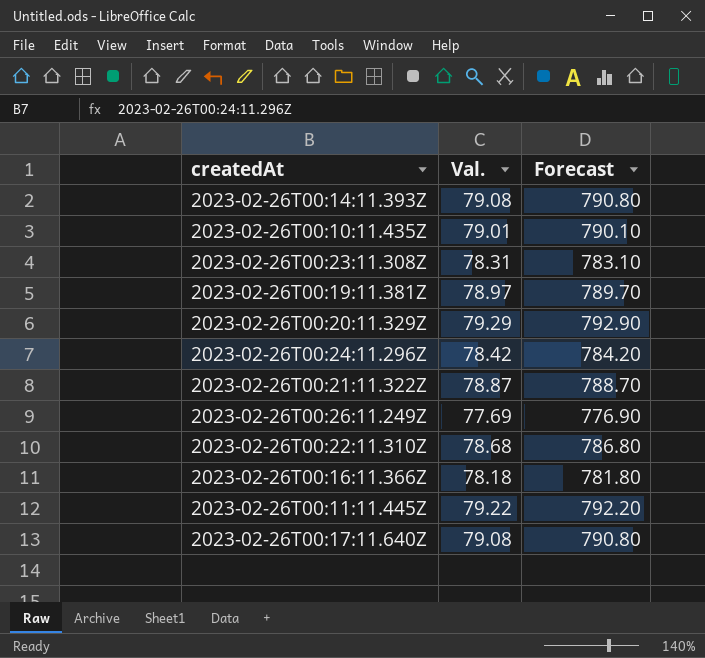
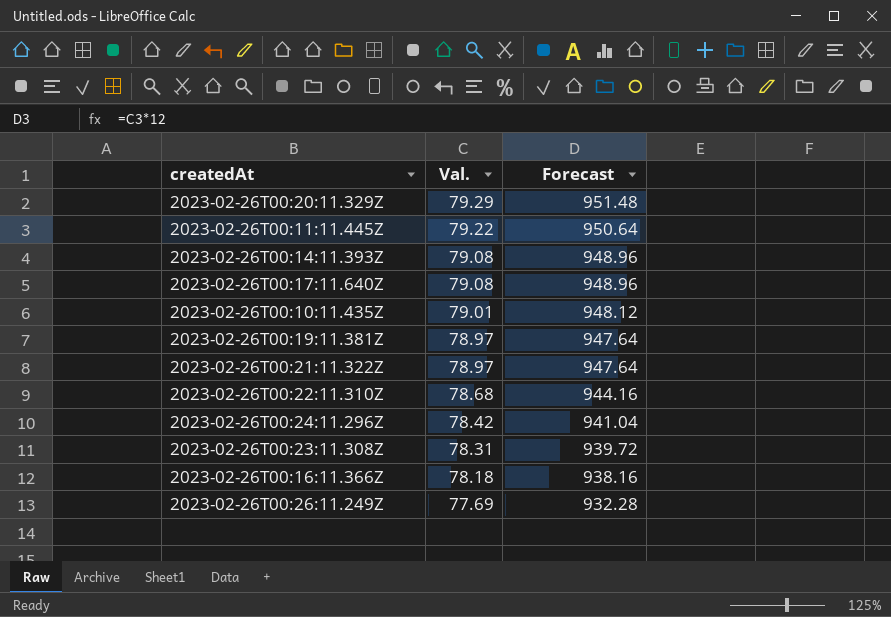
row order: none -> Val. descending
column Forecast | formula: [Val.] * 10 -> [Val.] * 12
2023-02-26T00:21:11.322Z | Val.: 78.87 -> 78.97

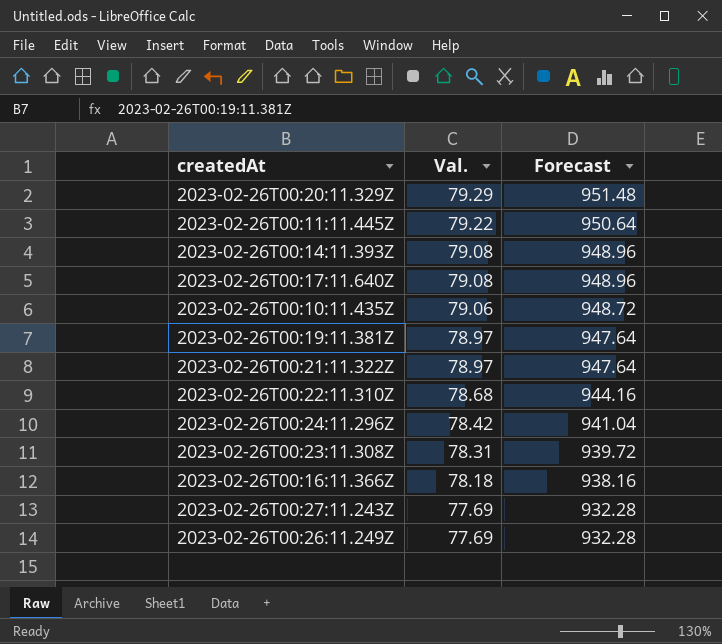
2023-02-26T00:10:11.435Z | Val.: 79.01 -> 79.06
2023-02-26T00:10:11.435Z | Forecast: 948.12 -> 948.72
row 2023-02-26T00:27:11.243Z: none -> 77.69 | 932.28

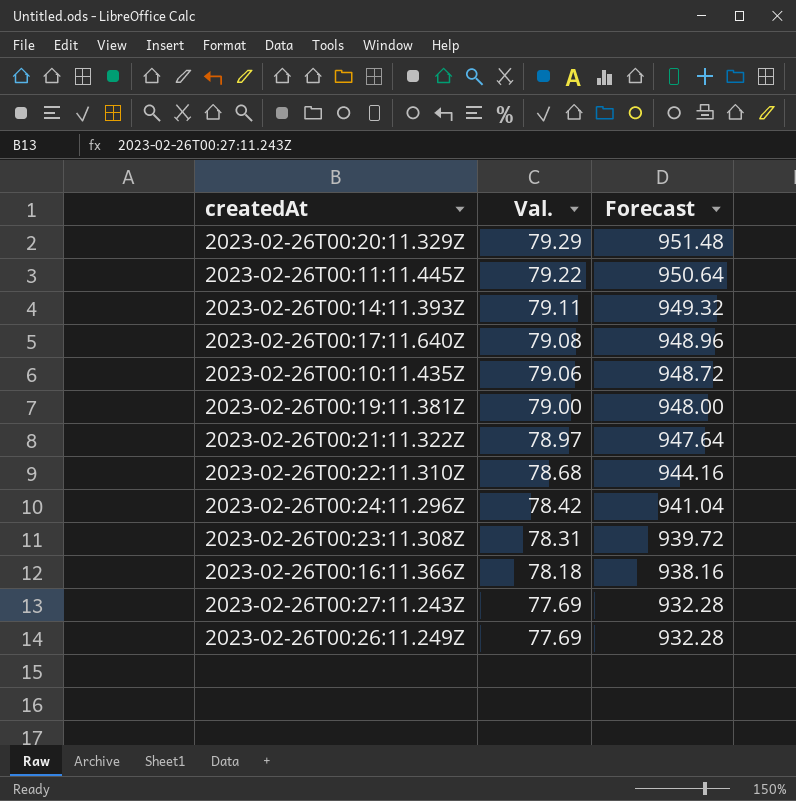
2023-02-26T00:14:11.393Z | Val.: 79.08 -> 79.11
2023-02-26T00:14:11.393Z | Forecast: 948.96 -> 949.32
2023-02-26T00:19:11.381Z | Val.: 78.97 -> 79.00
2023-02-26T00:19:11.381Z | Forecast: 947.64 -> 948.00

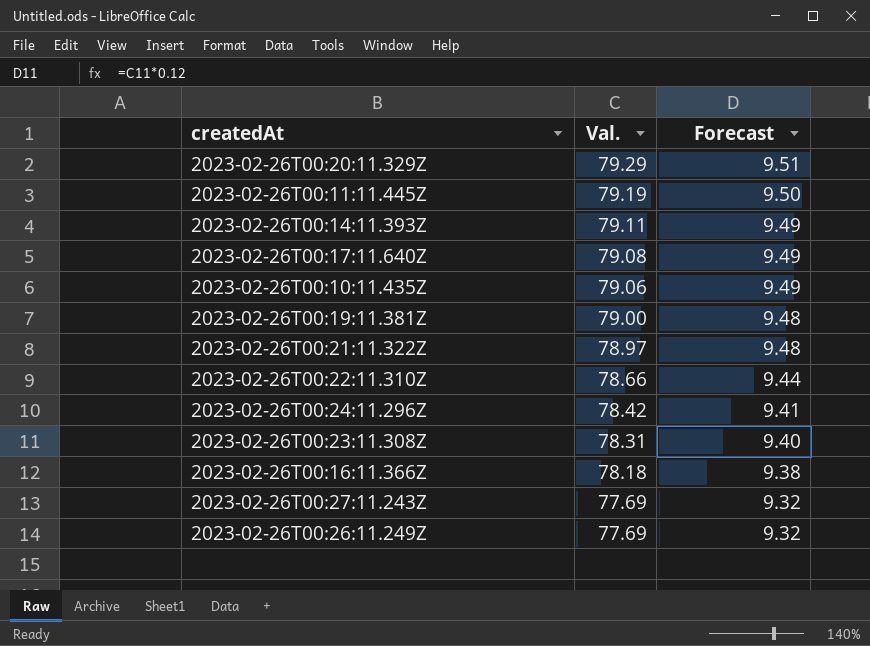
column Forecast | formula: [Val.] * 12 -> [Val.] * 0.12
2023-02-26T00:11:11.445Z | Val.: 79.22 -> 79.19
2023-02-26T00:22:11.310Z | Val.: 78.68 -> 78.66

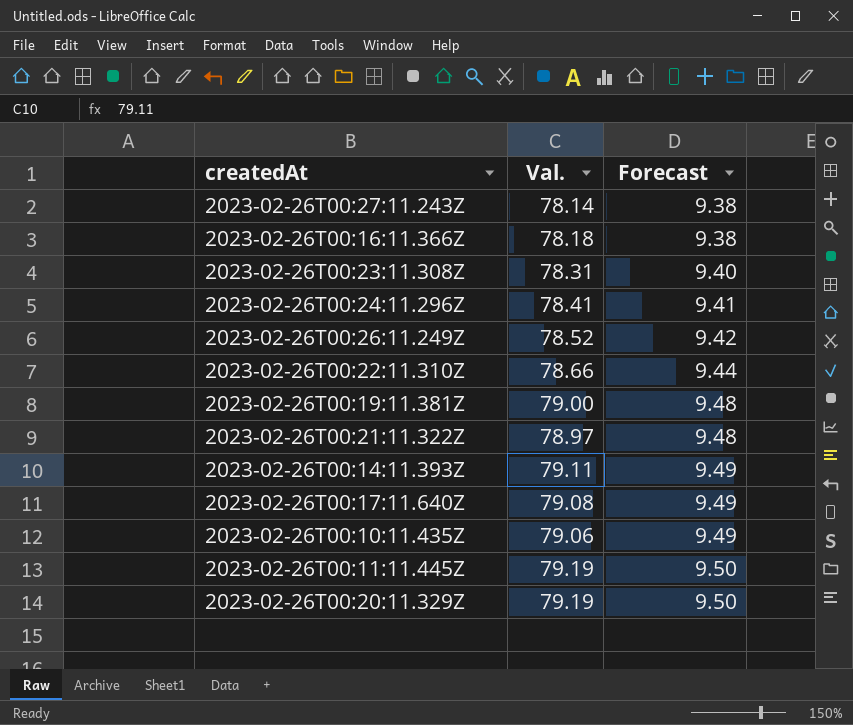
row order: Val. descending -> Forecast ascending
2023-02-26T00:27:11.243Z | Val.: 77.69 -> 78.14
2023-02-26T00:27:11.243Z | Forecast: 9.32 -> 9.38
2023-02-26T00:24:11.296Z | Val.: 78.42 -> 78.41
2023-02-26T00:26:11.249Z | Val.: 77.69 -> 78.52
2023-02-26T00:26:11.249Z | Forecast: 9.32 -> 9.42
2023-02-26T00:20:11.329Z | Val.: 79.29 -> 79.19
2023-02-26T00:20:11.329Z | Forecast: 9.51 -> 9.50

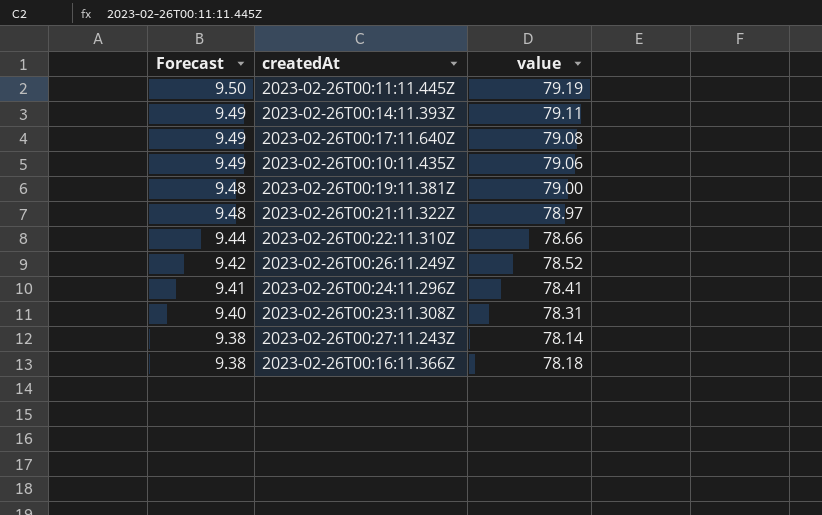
row order: Forecast ascending -> Forecast descending
column Forecast | position: 3 -> 1
column name: Val. -> value
row 2023-02-26T00:20:11.329Z: 79.19 | 9.50 -> none

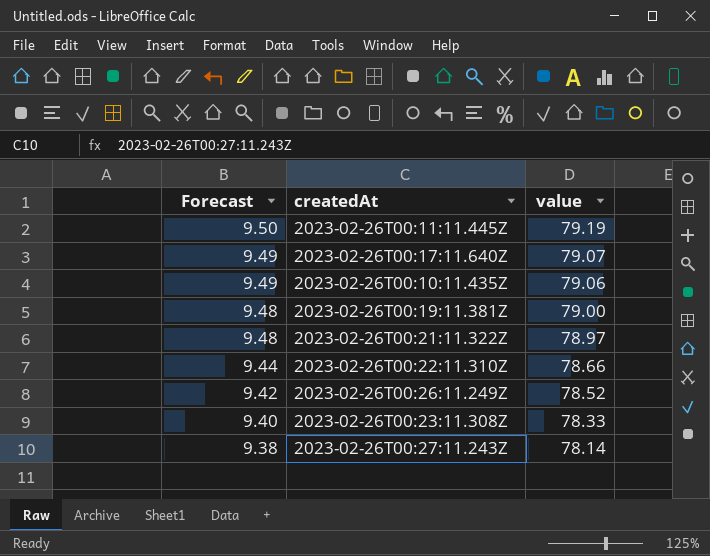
row 2023-02-26T00:14:11.393Z: 9.49 | 79.11 -> none
row 2023-02-26T00:24:11.296Z: 9.41 | 78.41 -> none
row 2023-02-26T00:16:11.366Z: 9.38 | 78.18 -> none
2023-02-26T00:17:11.640Z | value: 79.08 -> 79.07
2023-02-26T00:23:11.308Z | value: 78.31 -> 78.33

